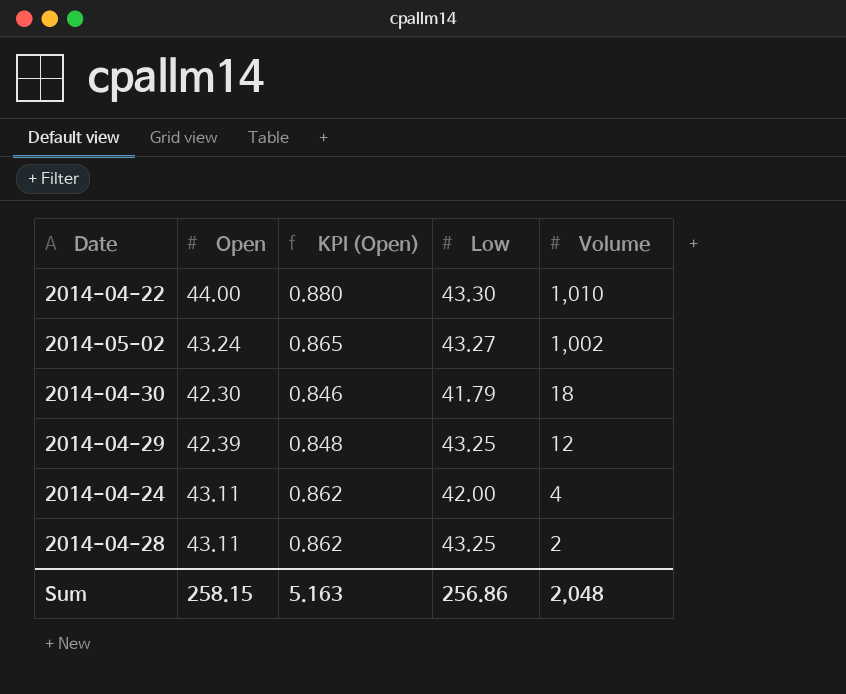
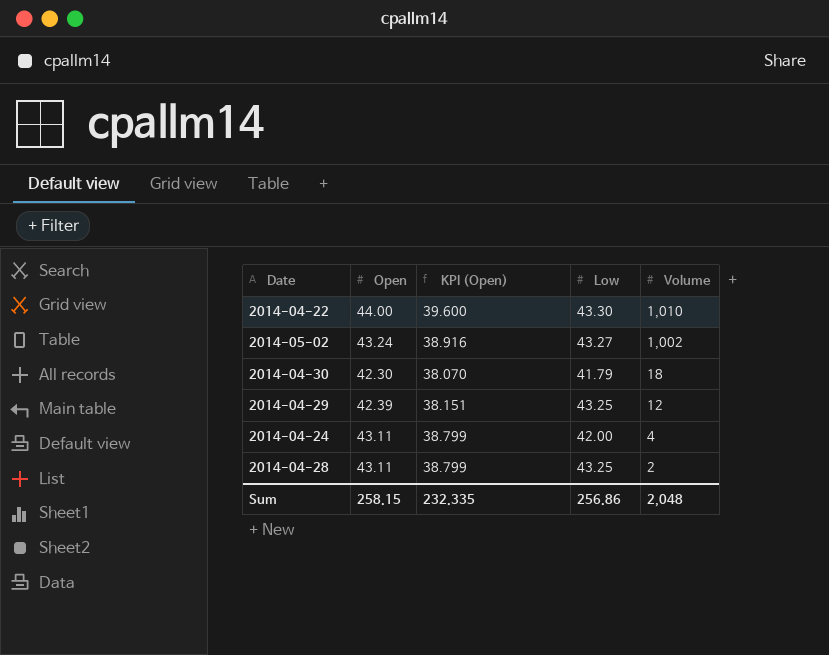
column KPI (Open) | formula: [Open] * 0.02 -> [Open] * 0.9
Sum | KPI (Open): 5.163 -> 232.335

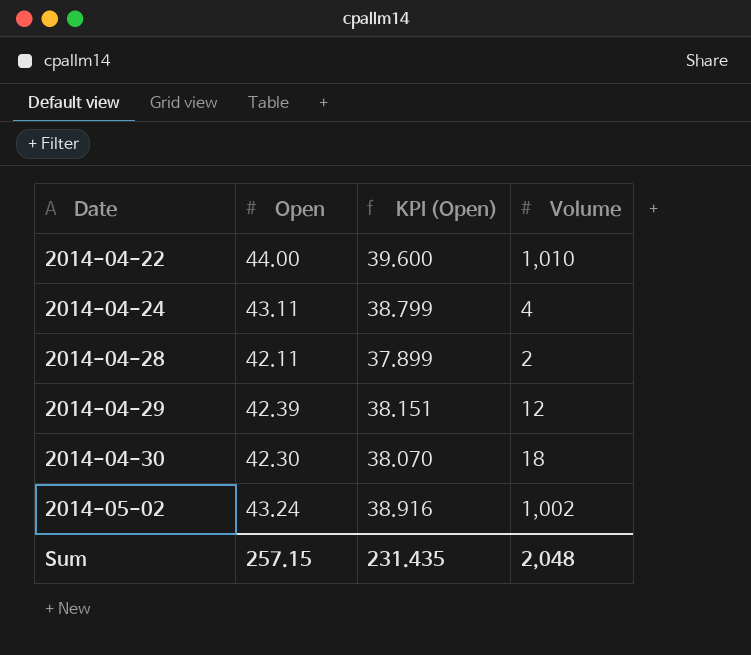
row order: Volume descending -> Date ascending
column Low | position: 4 -> none
2014-04-28 | Open: 43.11 -> 42.11
2014-04-28 | KPI (Open): 38.799 -> 37.899
Sum | Open: 258.15 -> 257.15
Sum | KPI (Open): 232.335 -> 231.435

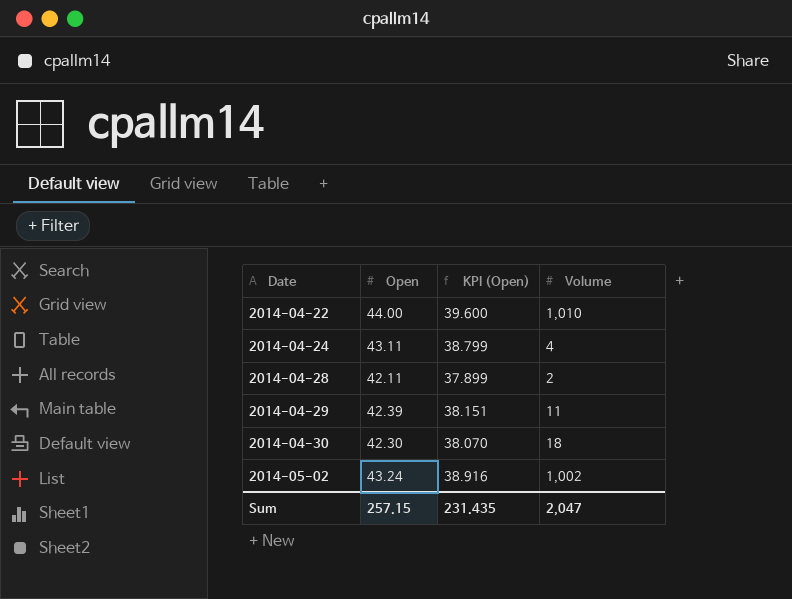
2014-04-29 | Volume: 12 -> 11
Sum | Volume: 2,048 -> 2,047

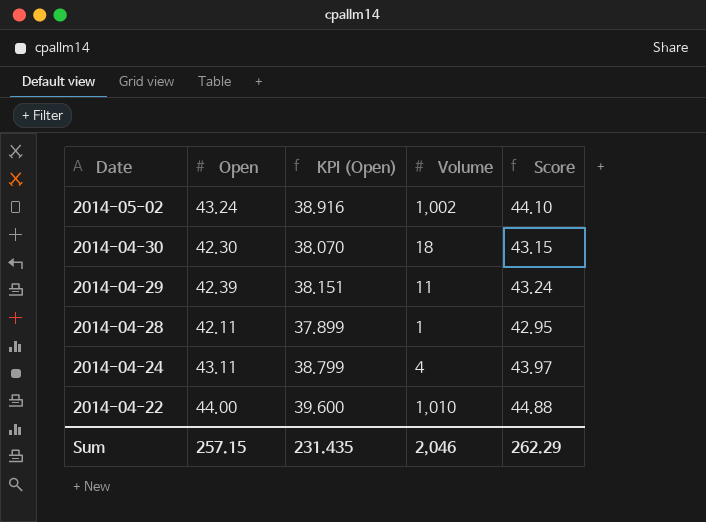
row order: Date ascending -> Date descending
column Score | formula: none -> [Open] * 1.02
2014-04-28 | Volume: 2 -> 1
Sum | Volume: 2,047 -> 2,046

